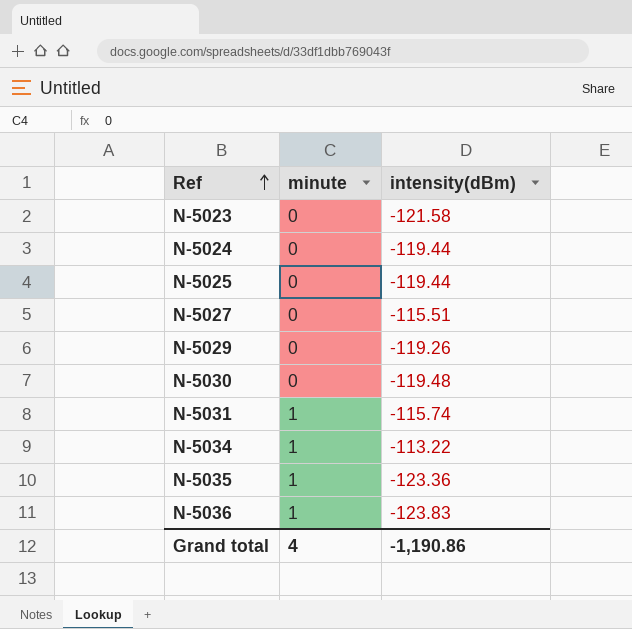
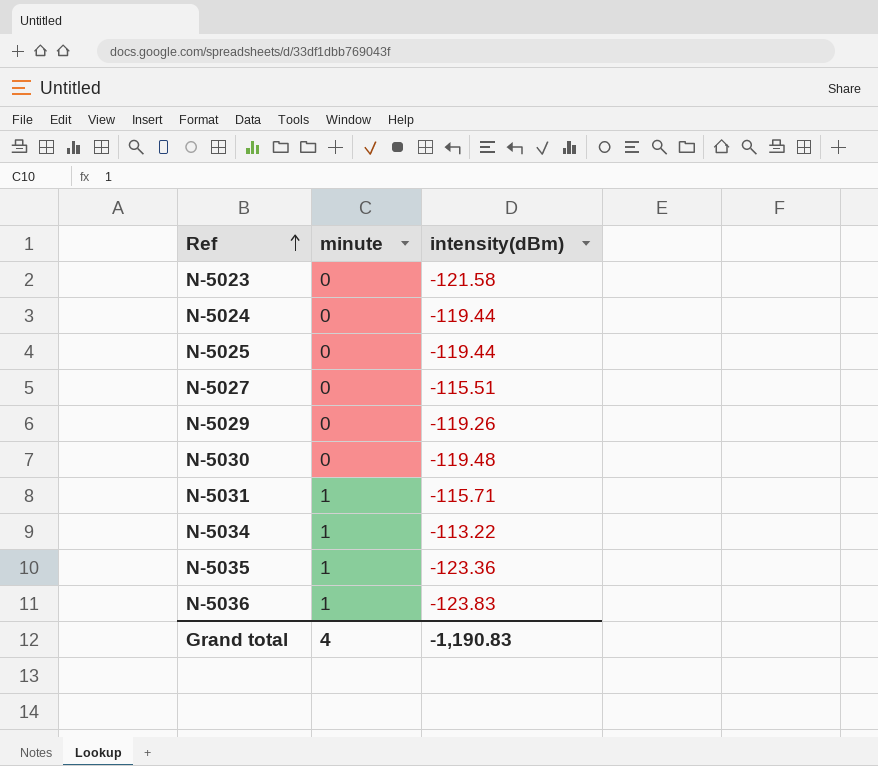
N-5031 | intensity(dBm): -115.74 -> -115.71
Grand total | intensity(dBm): -1,190.86 -> -1,190.83

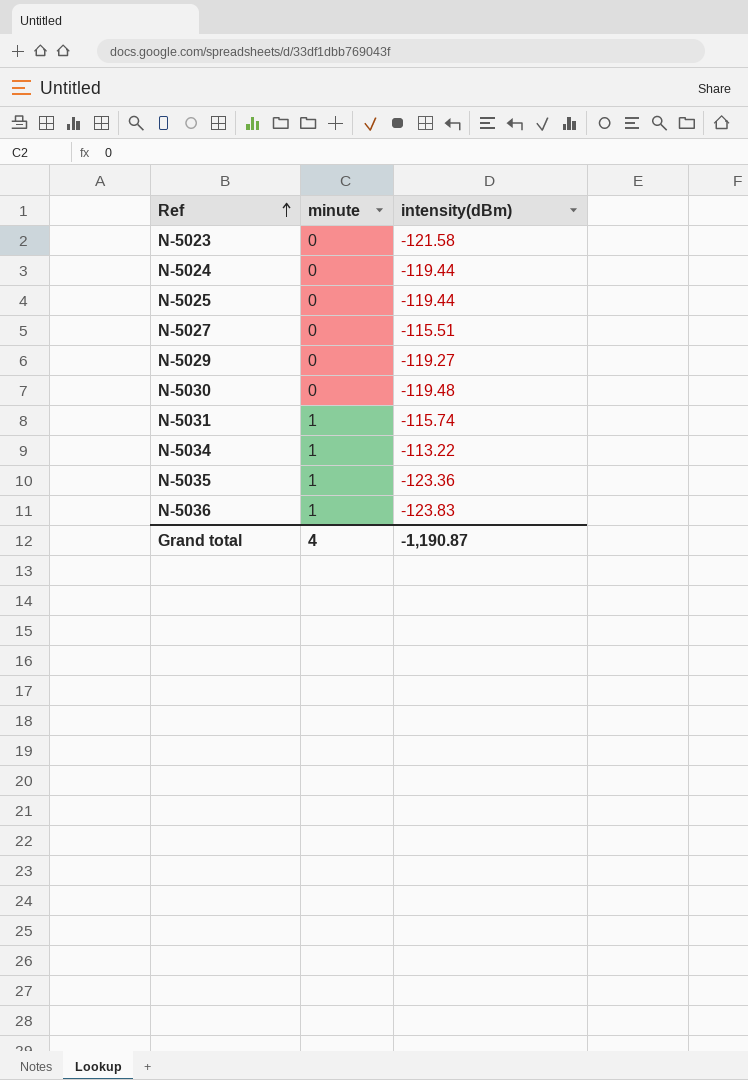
N-5029 | intensity(dBm): -119.26 -> -119.27
N-5031 | intensity(dBm): -115.71 -> -115.74
Grand total | intensity(dBm): -1,190.83 -> -1,190.87

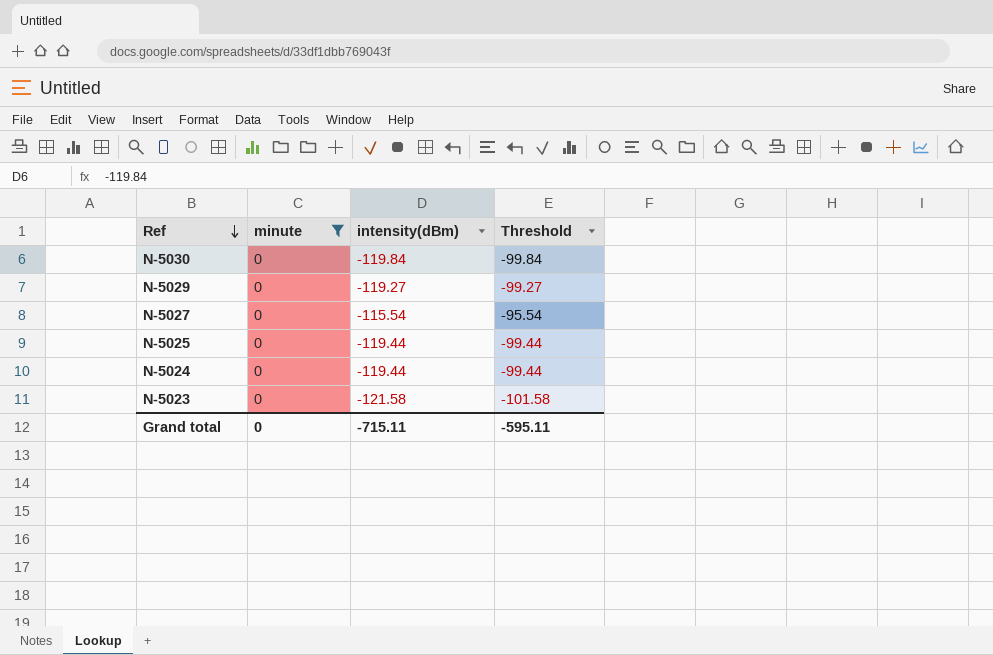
filter: none -> minute = 0
row order: Ref ascending -> Ref descending
column Threshold | formula: none -> [intensity(dBm)] + 20
N-5030 | intensity(dBm): -119.48 -> -119.84
N-5027 | intensity(dBm): -115.51 -> -115.54
Grand total | minute: 4 -> 0
Grand total | intensity(dBm): -1,190.87 -> -715.11

